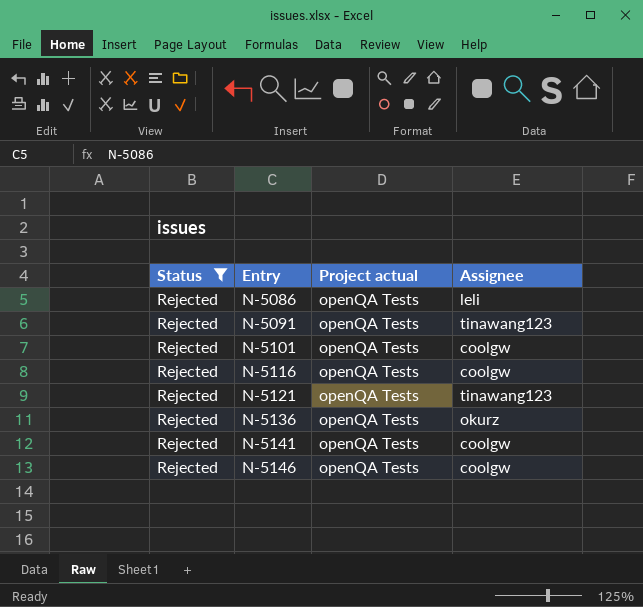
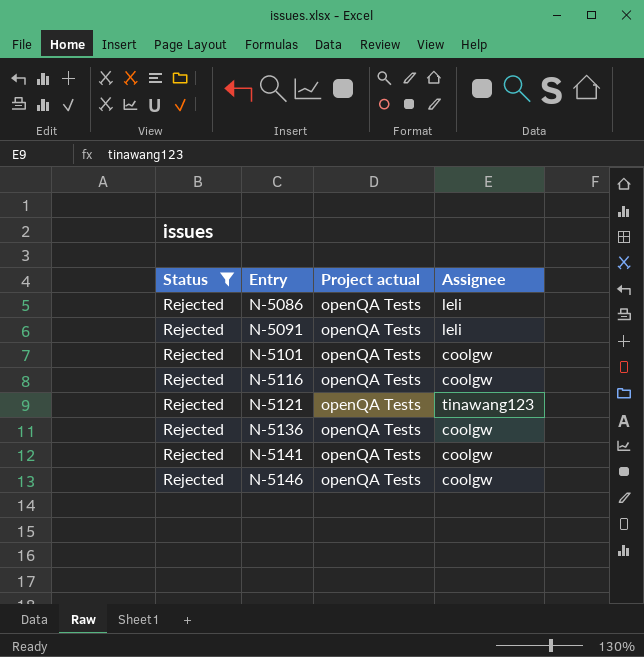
N-5091 | Assignee: tinawang123 -> leli
N-5136 | Assignee: okurz -> coolgw

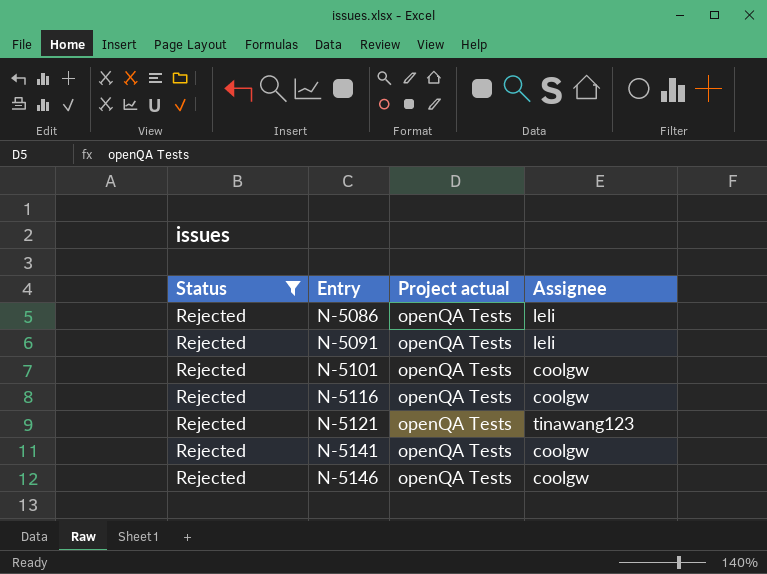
row N-5136: Rejected | openQA Tests | coolgw -> none

